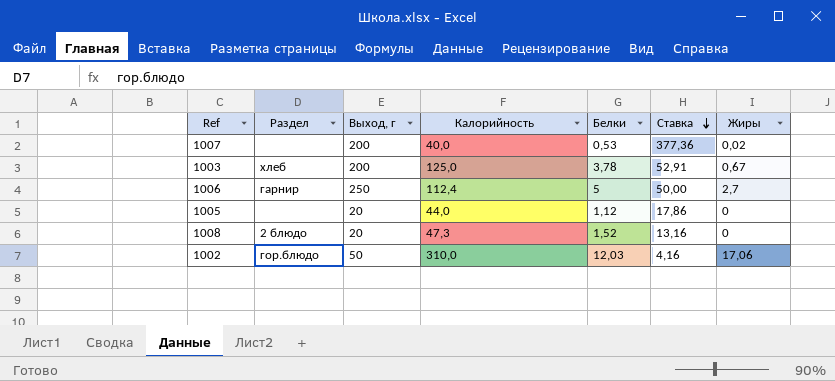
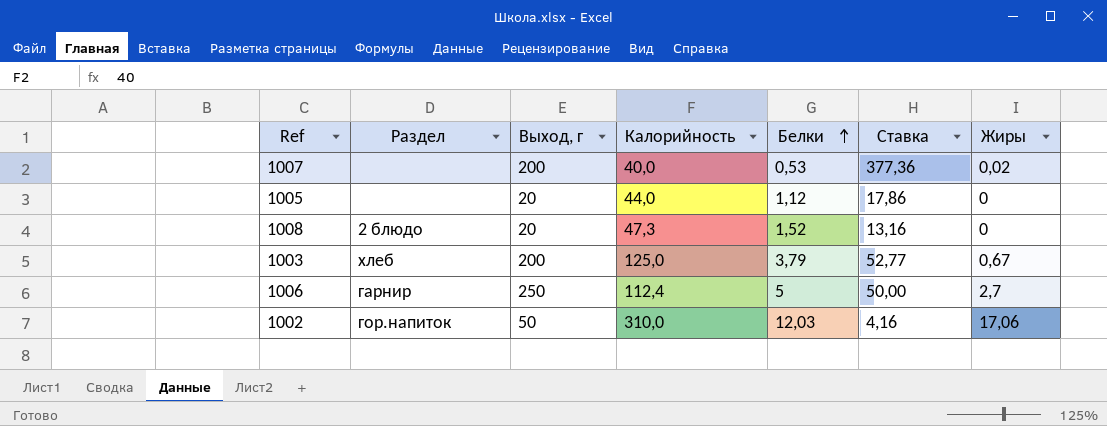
row order: Ставка descending -> Белки ascending
1003 | Белки: 3,78 -> 3,79
1003 | Ставка: 52,91 -> 52,77
1002 | Раздел: гор.блюдо -> гор.напиток

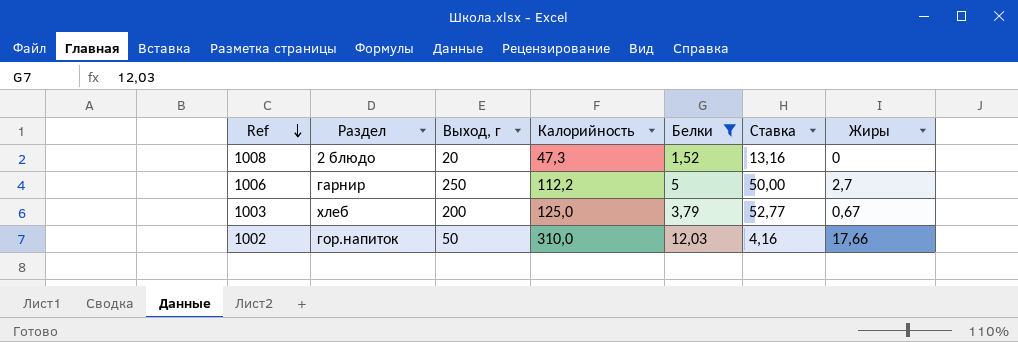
filter: none -> Белки >= 1,52
row order: Белки ascending -> Ref descending
1006 | Калорийность: 112,4 -> 112,2
1002 | Жиры: 17,06 -> 17,66

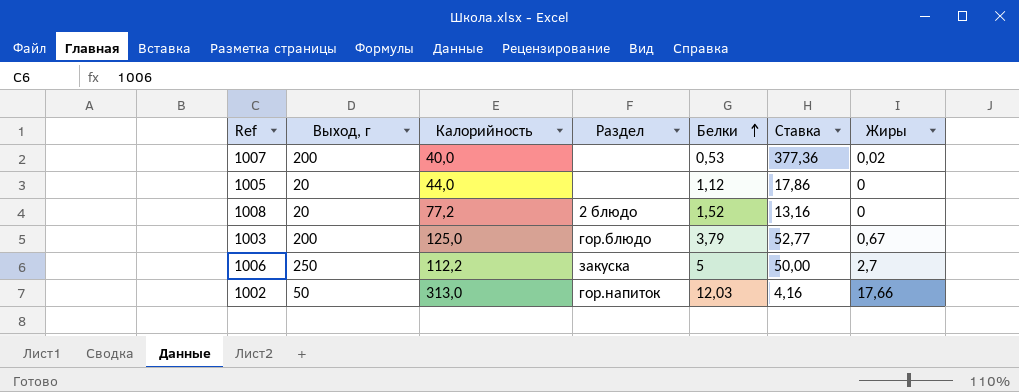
filter: Белки >= 1,52 -> none
row order: Ref descending -> Белки ascending
column Раздел | position: 2 -> 4
1008 | Калорийность: 47,3 -> 77,2
1003 | Раздел: хлеб -> гор.блюдо
1006 | Раздел: гарнир -> закуска
1002 | Калорийность: 310,0 -> 313,0

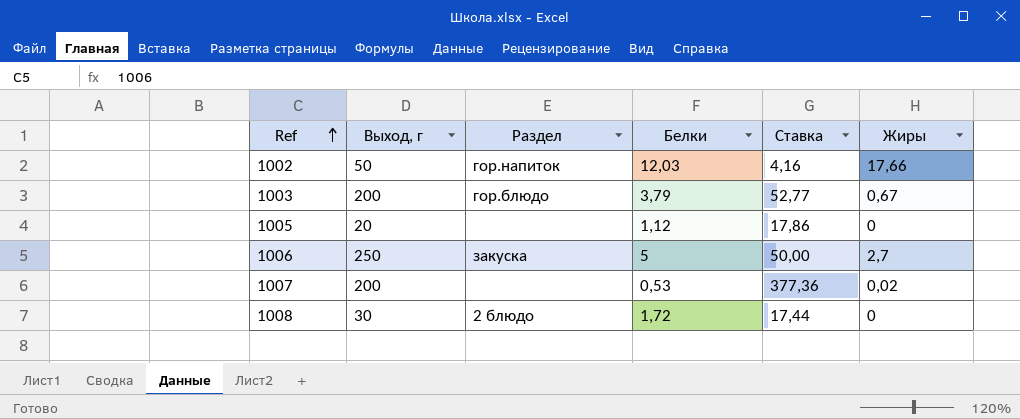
row order: Белки ascending -> Ref ascending
column Калорийность | position: 3 -> none
1008 | Выход, г: 20 -> 30
1008 | Белки: 1,52 -> 1,72
1008 | Ставка: 13,16 -> 17,44

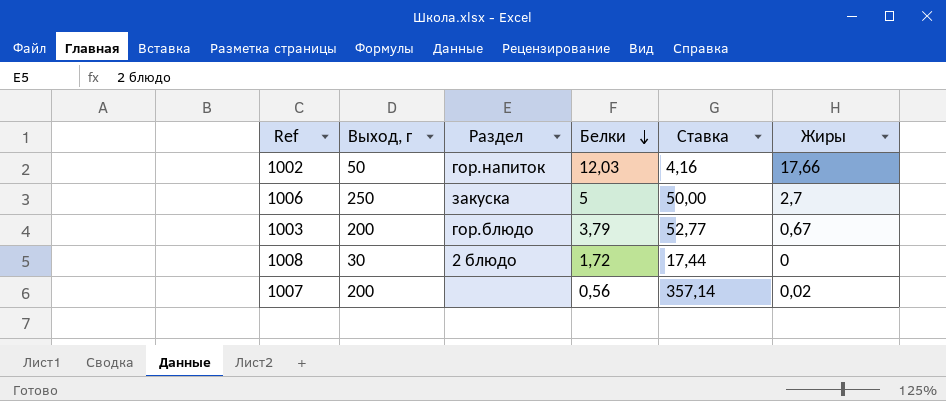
row order: Ref ascending -> Белки descending
row 1005: 20 | none | 1,12 | 17,86 | 0 -> none
1007 | Белки: 0,53 -> 0,56
1007 | Ставка: 377,36 -> 357,14

